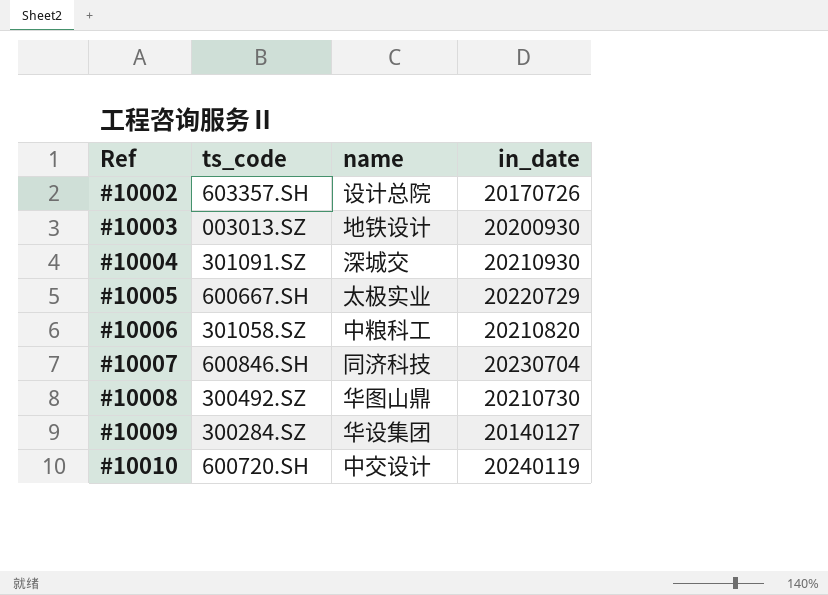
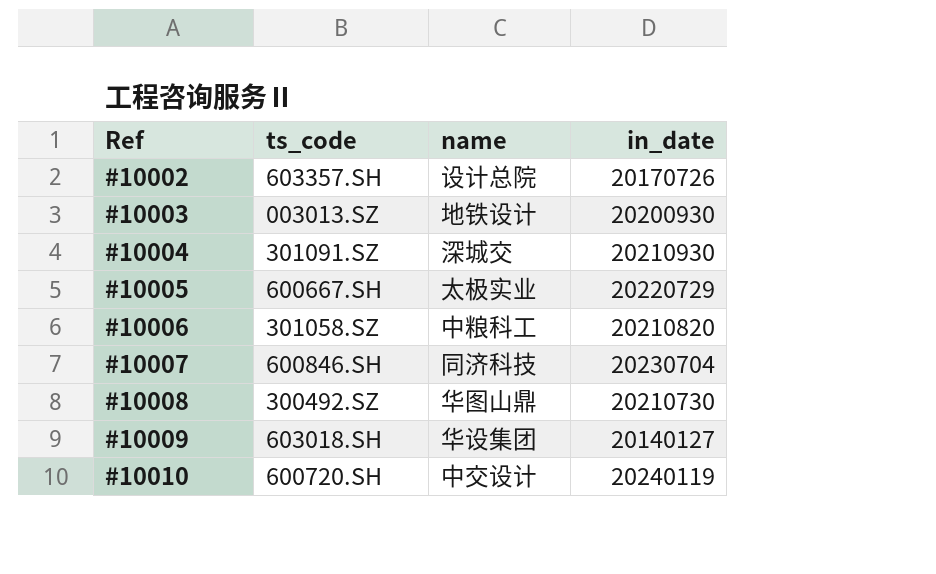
#10009 | ts_code: 300284.SZ -> 603018.SH

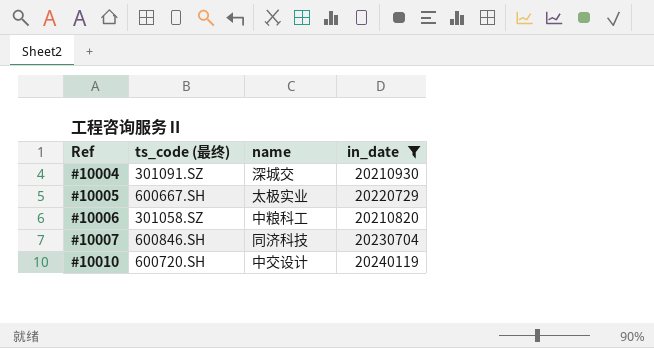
filter: none -> in_date >= 20210820
column name: ts_code -> ts_code (最终)

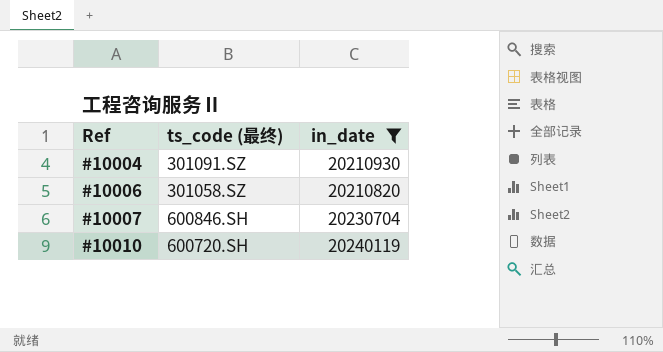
column name | position: 3 -> none
row #10005: 600667.SH | 太极实业 | 20220729 -> none

